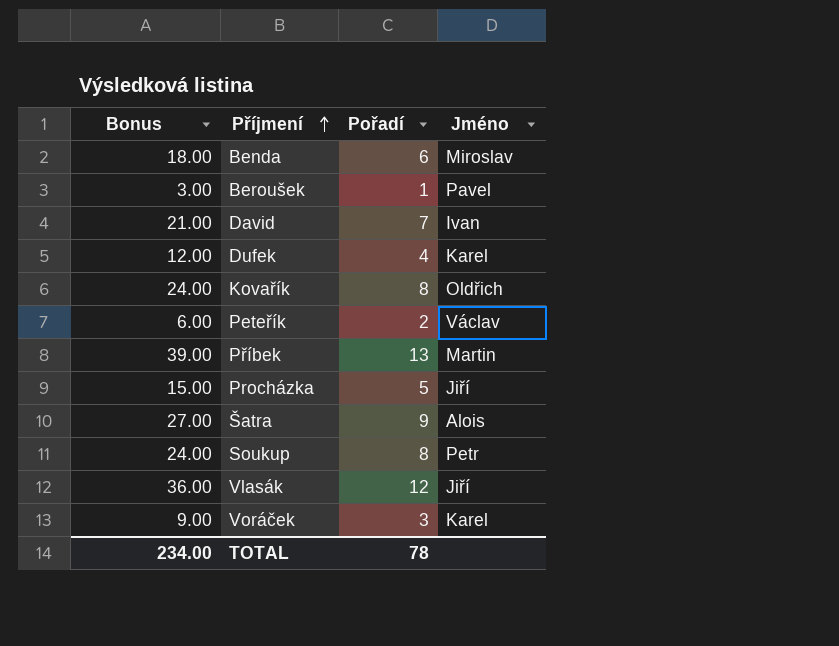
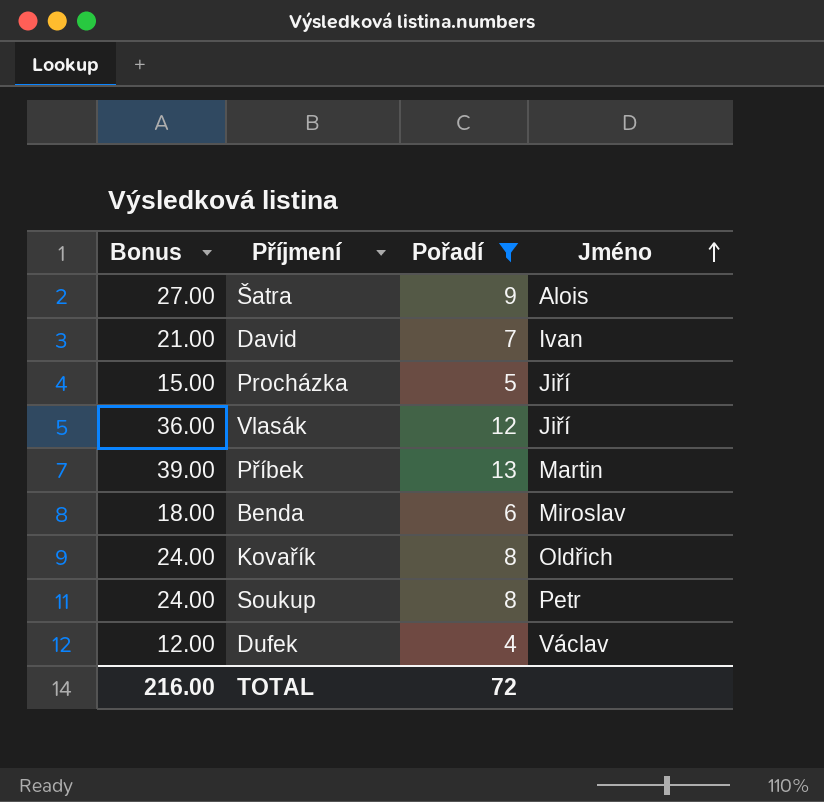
filter: none -> Pořadí >= 4
row order: Příjmení ascending -> Jméno ascending
Dufek | Jméno: Karel -> Václav
TOTAL | Bonus: 234.00 -> 216.00
TOTAL | Pořadí: 78 -> 72

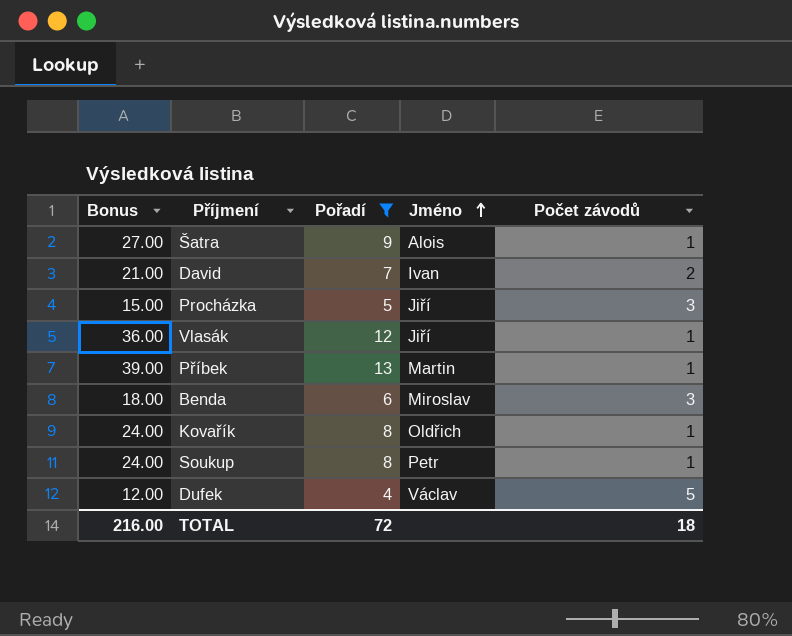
column Počet závodů | position: none -> 5

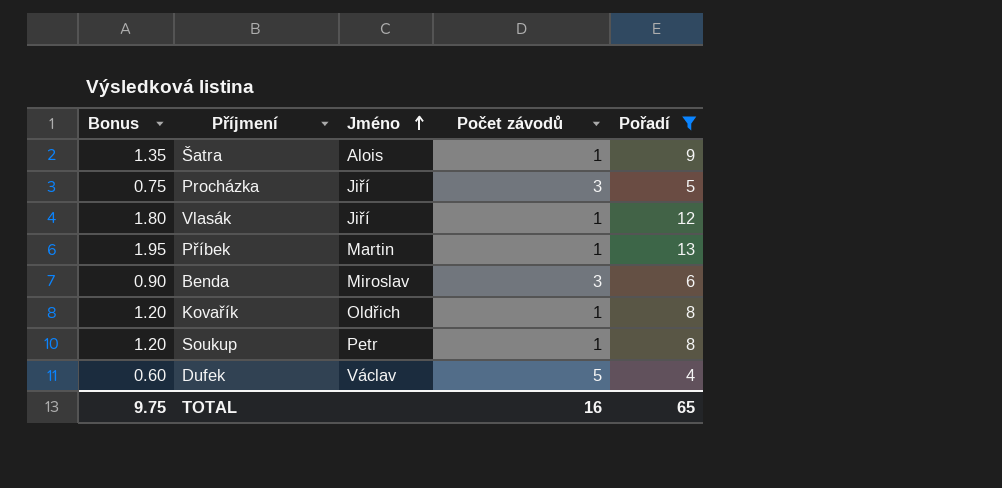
column Bonus | formula: [Pořadí] * 3 -> [Pořadí] * 0.15
column Pořadí | position: 3 -> 5
row David: 21.00 | 7 | Ivan | 2 -> none
TOTAL | Bonus: 216.00 -> 9.75
TOTAL | Počet závodů: 18 -> 16
TOTAL | Pořadí: 72 -> 65

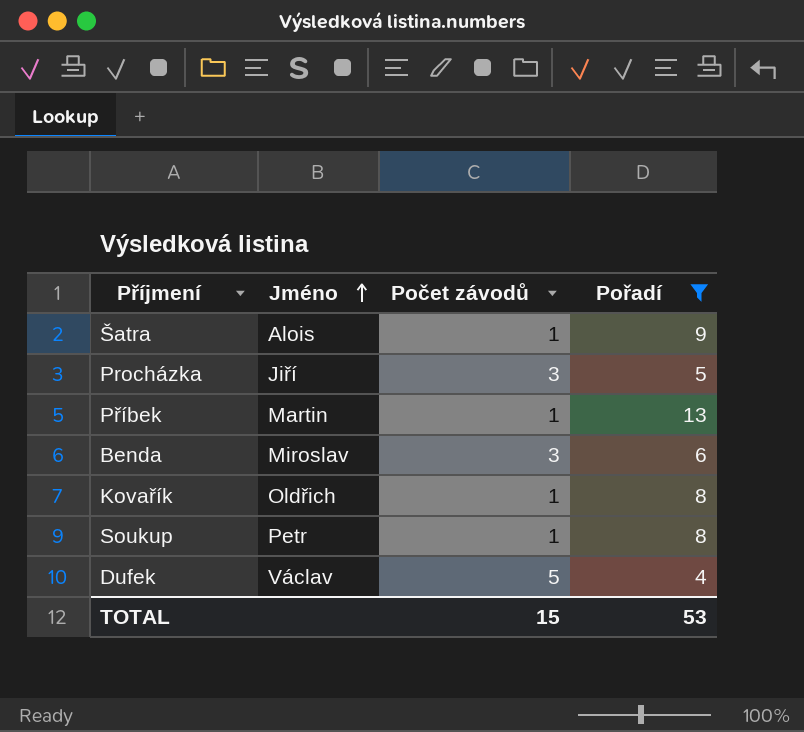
column Bonus | formula: [Pořadí] * 0.15 -> none
row Vlasák: 1.80 | Jiří | 1 | 12 -> none
TOTAL | Počet závodů: 16 -> 15
TOTAL | Pořadí: 65 -> 53

